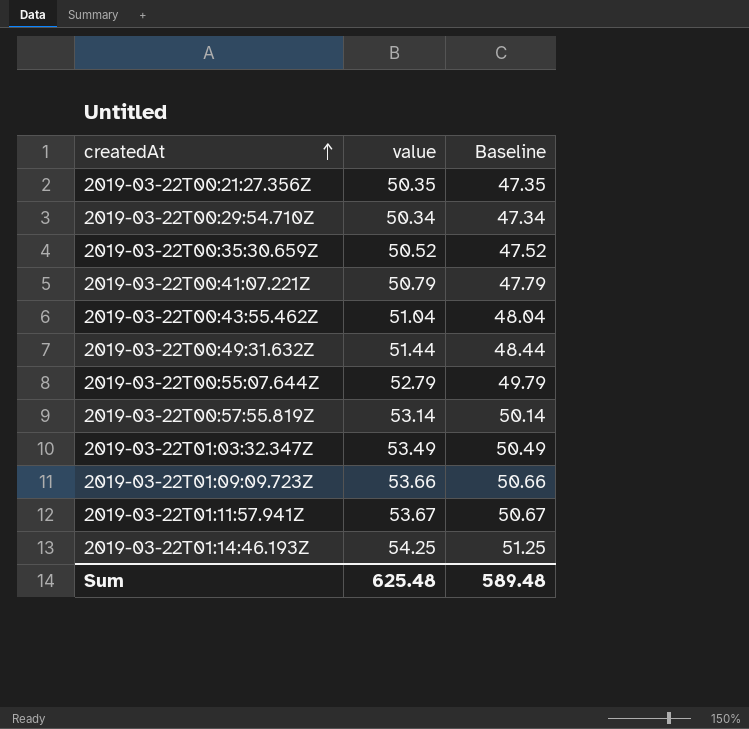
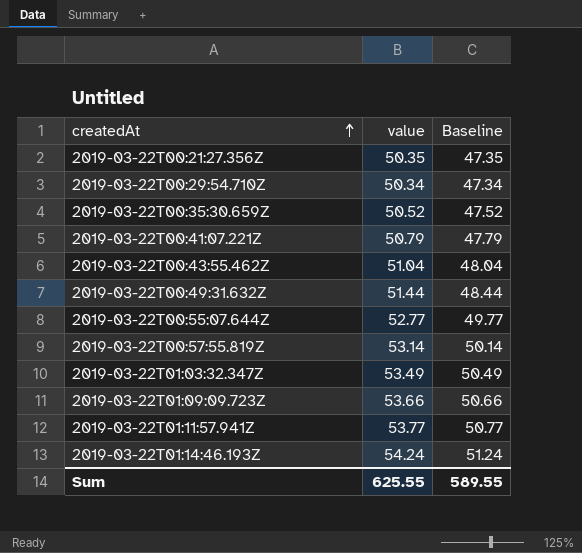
2019-03-22T00:55:07.644Z | value: 52.79 -> 52.77
2019-03-22T00:55:07.644Z | Baseline: 49.79 -> 49.77
2019-03-22T01:11:57.941Z | value: 53.67 -> 53.77
2019-03-22T01:11:57.941Z | Baseline: 50.67 -> 50.77
2019-03-22T01:14:46.193Z | value: 54.25 -> 54.24
2019-03-22T01:14:46.193Z | Baseline: 51.25 -> 51.24
Sum | value: 625.48 -> 625.55
Sum | Baseline: 589.48 -> 589.55

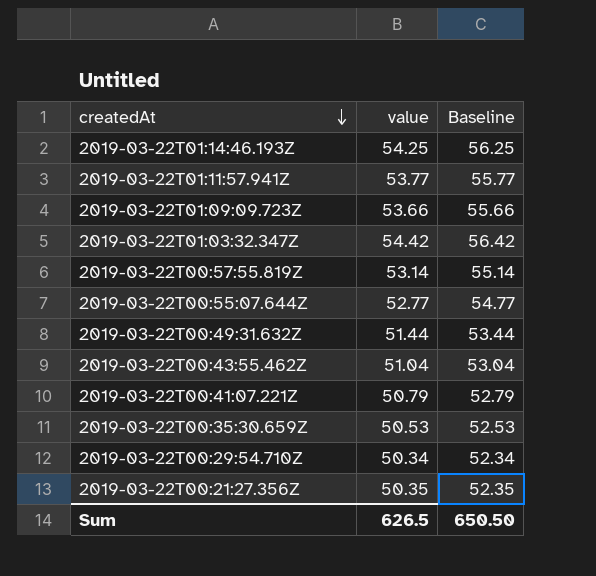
row order: createdAt ascending -> createdAt descending
column Baseline | formula: [value] - 3 -> [value] + 2
2019-03-22T01:14:46.193Z | value: 54.24 -> 54.25
2019-03-22T01:03:32.347Z | value: 53.49 -> 54.42
2019-03-22T00:35:30.659Z | value: 50.52 -> 50.53
Sum | value: 625.55 -> 626.5
Sum | Baseline: 589.55 -> 650.50

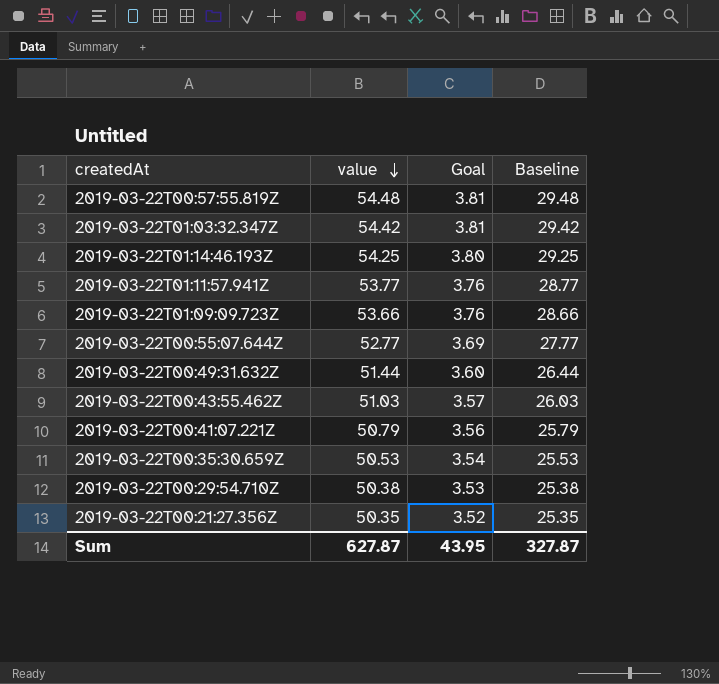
row order: createdAt descending -> value descending
column Goal | formula: none -> [value] * 0.07
column Baseline | formula: [value] + 2 -> [value] - 25
2019-03-22T00:57:55.819Z | value: 53.14 -> 54.48
2019-03-22T00:43:55.462Z | value: 51.04 -> 51.03
2019-03-22T00:29:54.710Z | value: 50.34 -> 50.38
Sum | value: 626.5 -> 627.87
Sum | Baseline: 650.50 -> 327.87

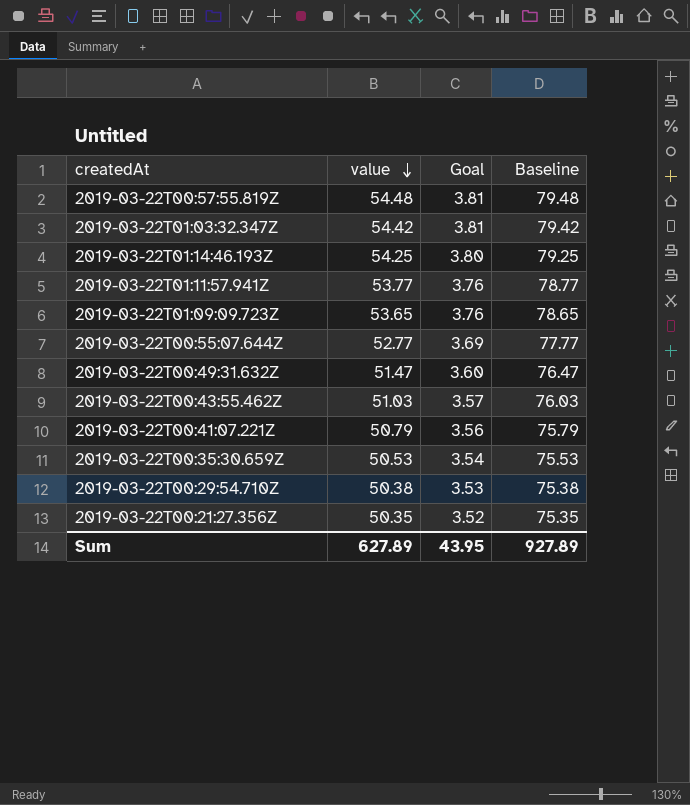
column Baseline | formula: [value] - 25 -> [value] + 25
2019-03-22T01:09:09.723Z | value: 53.66 -> 53.65
2019-03-22T00:49:31.632Z | value: 51.44 -> 51.47
Sum | value: 627.87 -> 627.89
Sum | Baseline: 327.87 -> 927.89

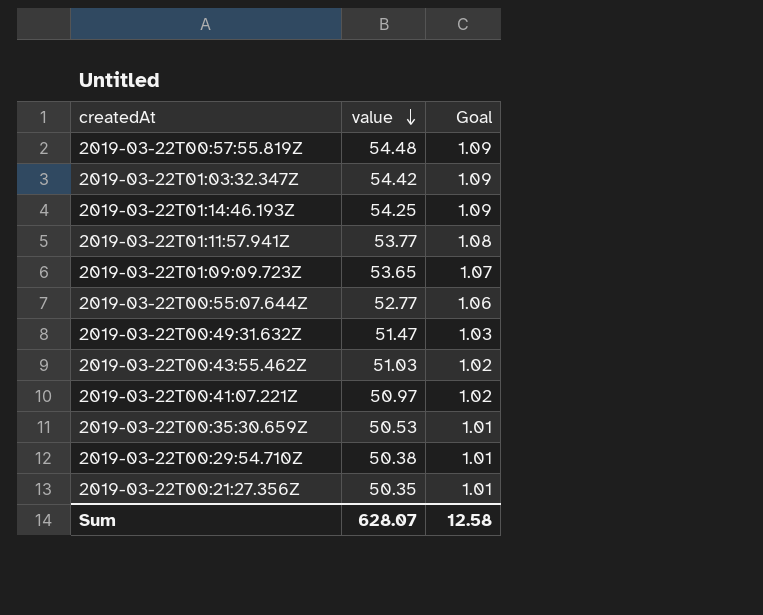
column Baseline | formula: [value] + 25 -> none
column Goal | formula: [value] * 0.07 -> [value] * 0.02
2019-03-22T00:41:07.221Z | value: 50.79 -> 50.97
Sum | value: 627.89 -> 628.07
Sum | Goal: 43.95 -> 12.58

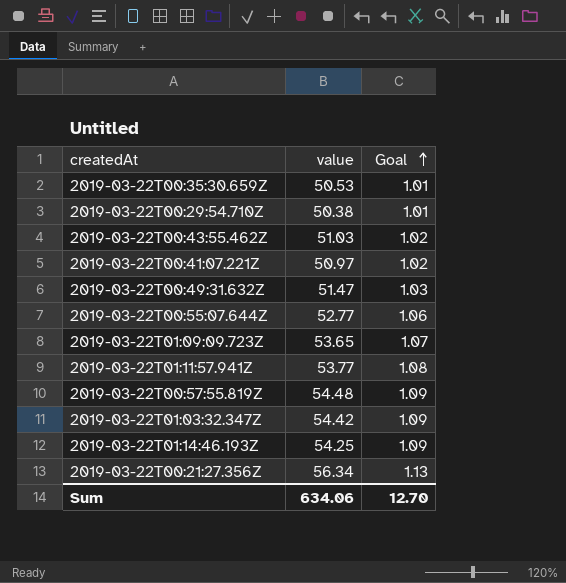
row order: value descending -> Goal ascending
2019-03-22T00:21:27.356Z | value: 50.35 -> 56.34
2019-03-22T00:21:27.356Z | Goal: 1.01 -> 1.13
Sum | value: 628.07 -> 634.06
Sum | Goal: 12.58 -> 12.70

